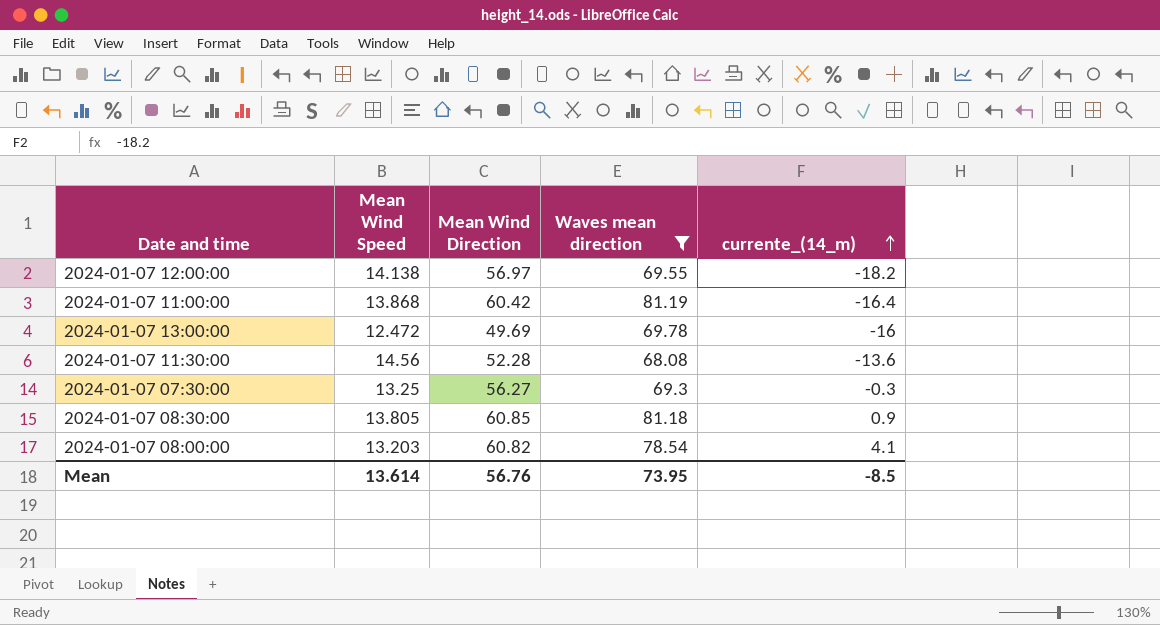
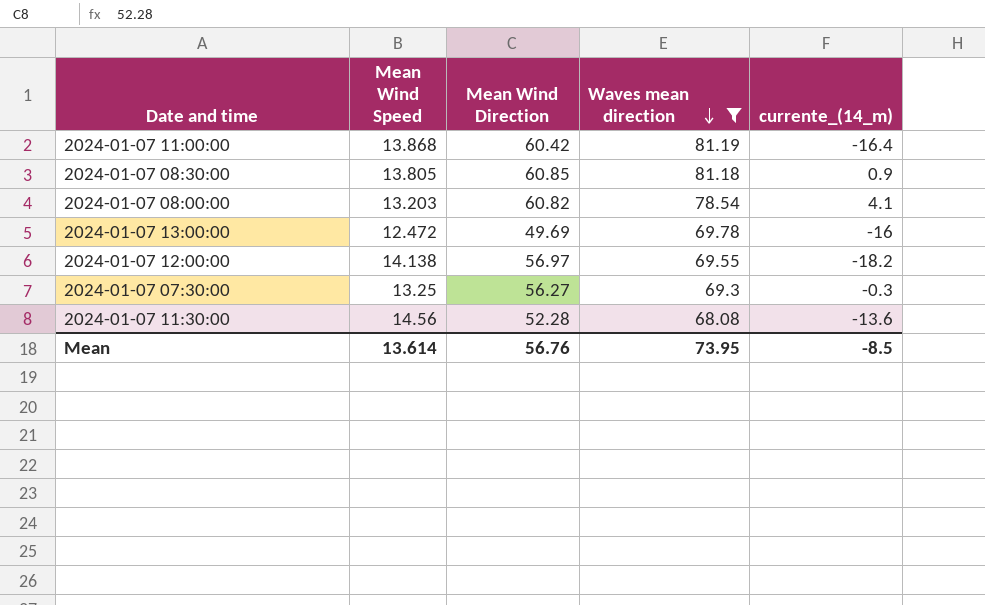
row order: currente_(14_m) ascending -> Waves mean direction descending

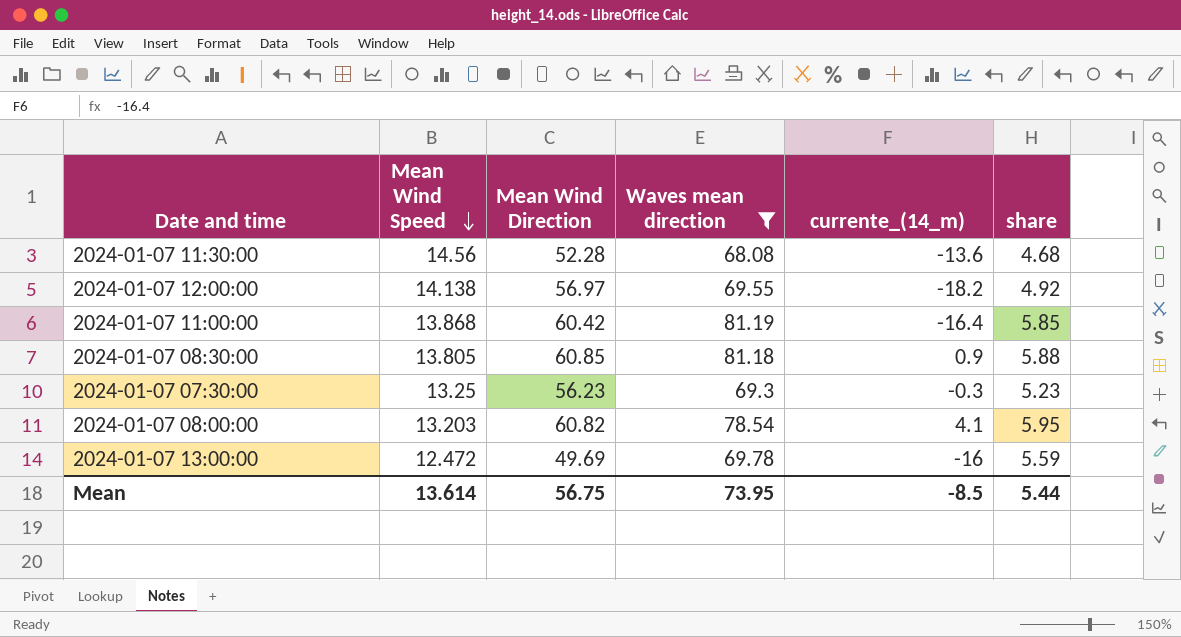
row order: Waves mean direction descending -> Mean Wind Speed descending
column share | formula: none -> [Waves mean direction] / [Mean Wind Speed]
2024-01-07 07:30:00 | Mean Wind Direction: 56.27 -> 56.23
Mean | Mean Wind Direction: 56.76 -> 56.75

